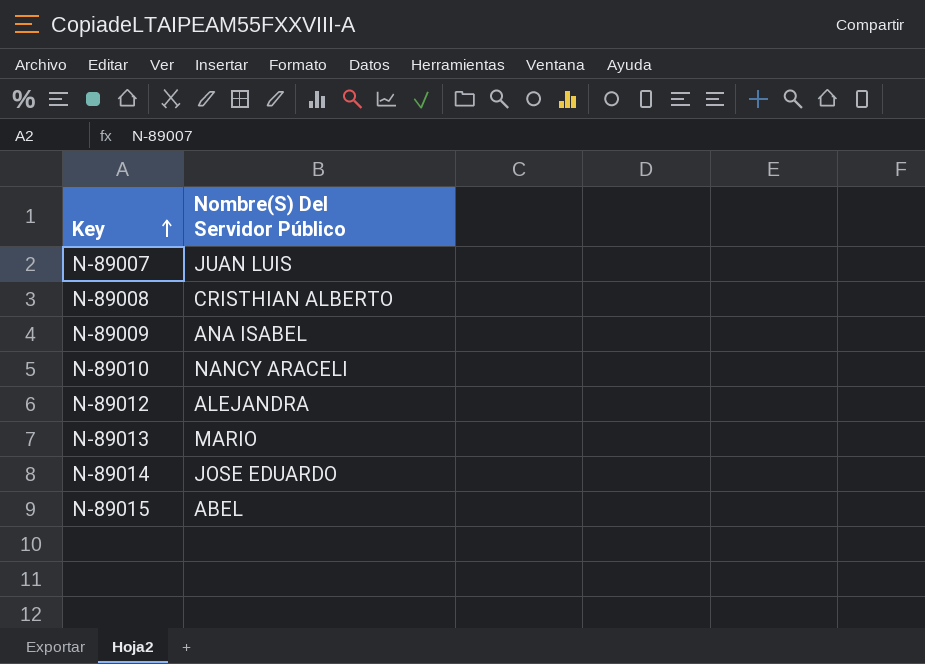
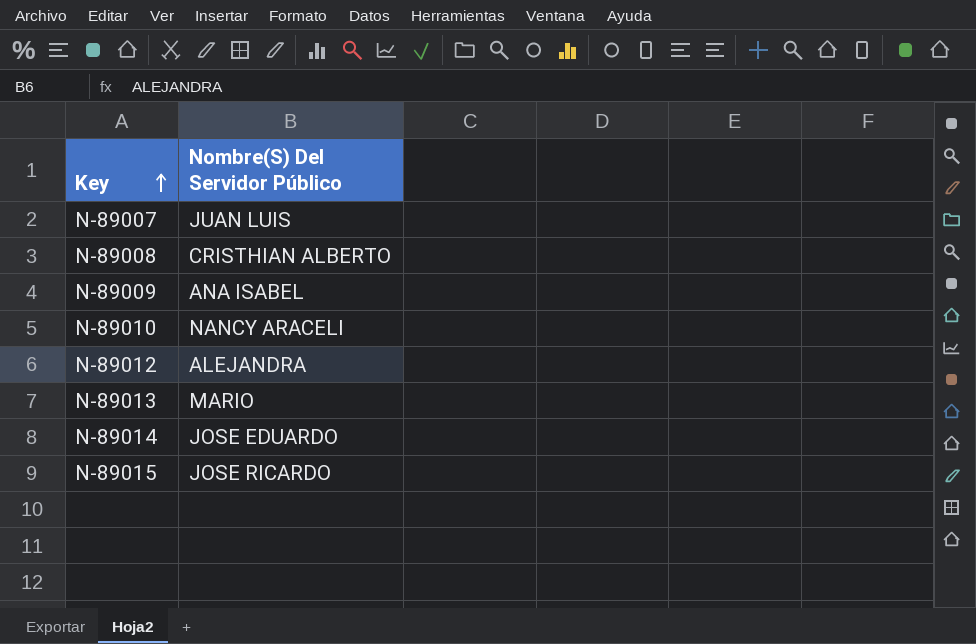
N-89015 | Nombre(S) Del Servidor Público: ABEL -> JOSE RICARDO

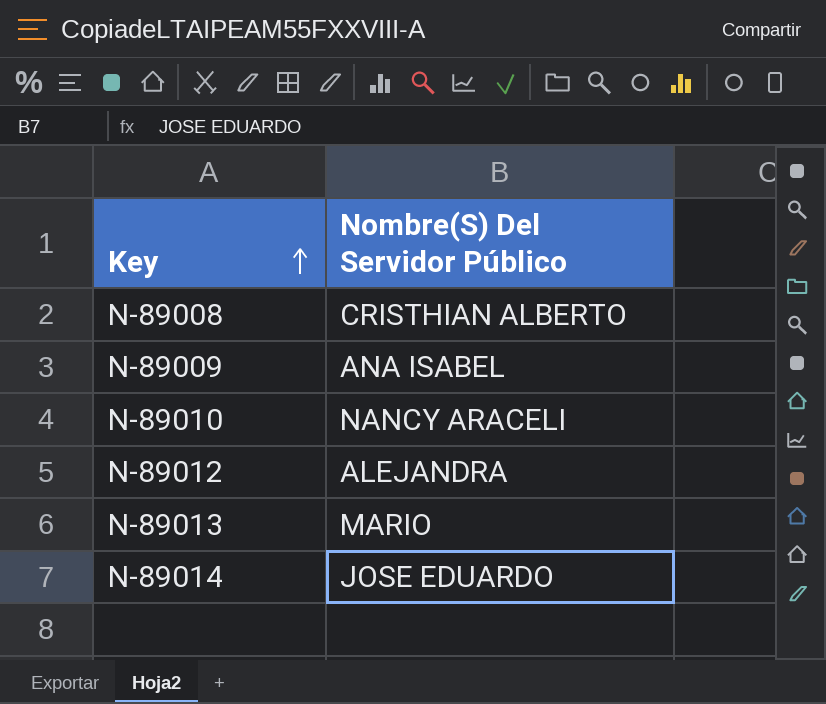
row N-89007: JUAN LUIS -> none
row N-89015: JOSE RICARDO -> none

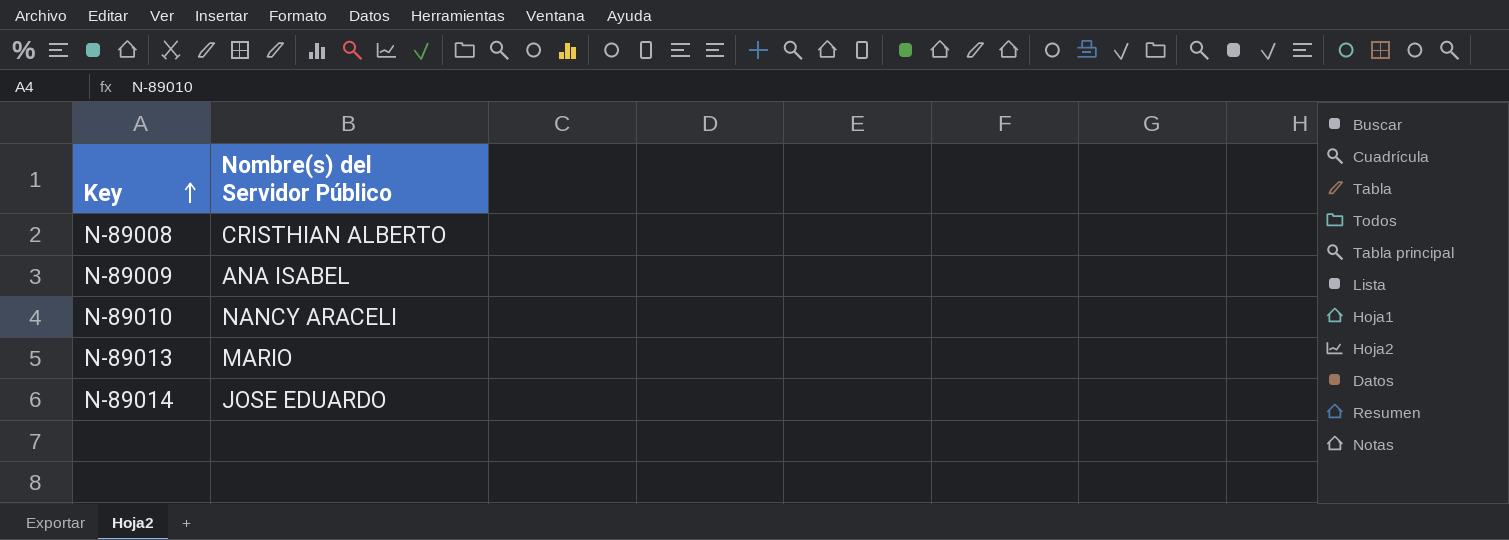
column name: Nombre(S) Del Servidor Público -> Nombre(s) del Servidor Público
row N-89012: ALEJANDRA -> none

